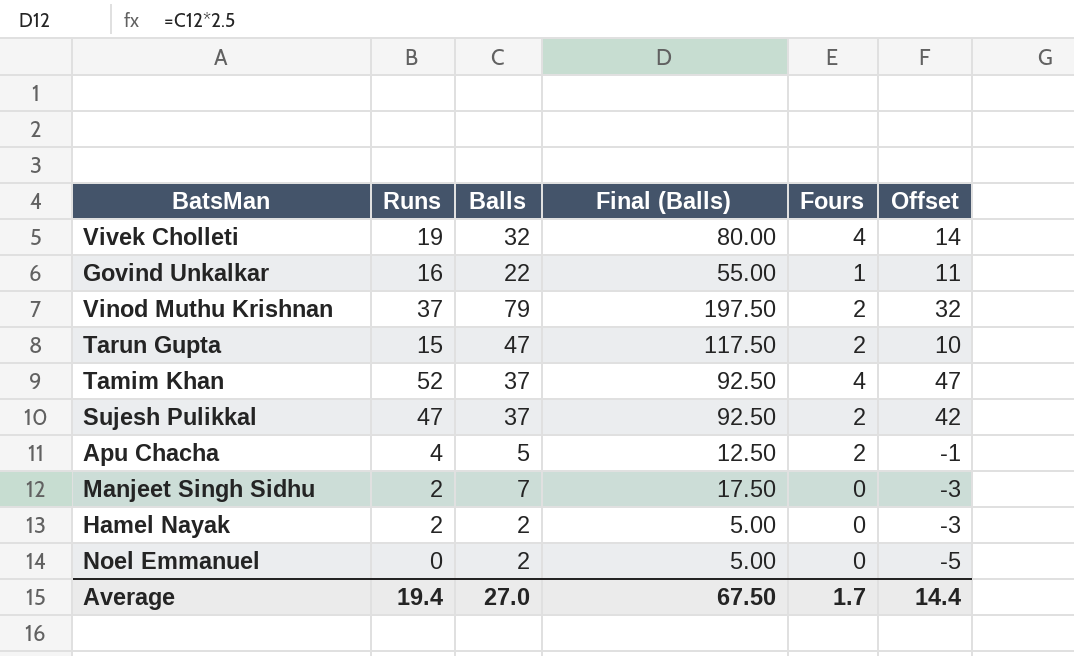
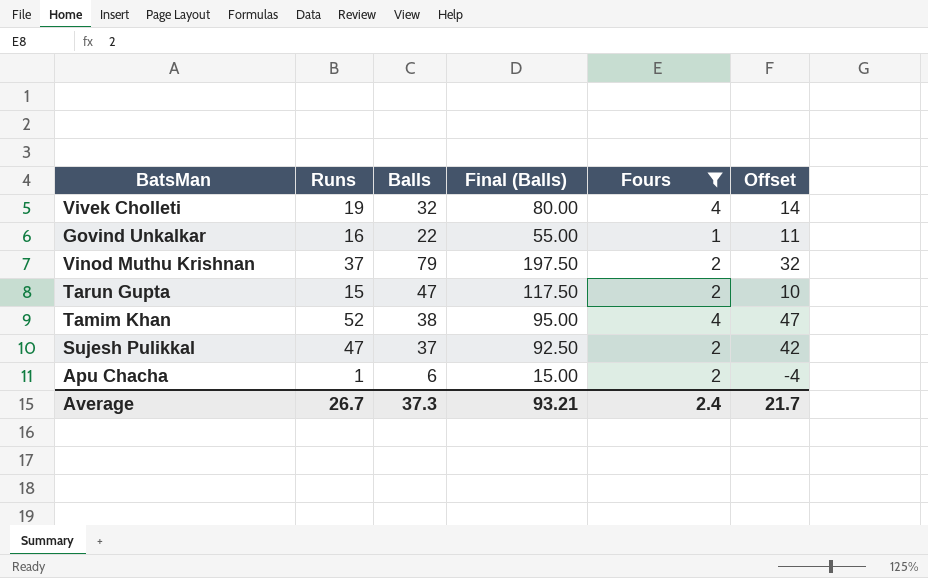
filter: none -> Fours != 0
Tamim Khan | Balls: 37 -> 38
Tamim Khan | Final (Balls): 92.50 -> 95.00
Apu Chacha | Runs: 4 -> 1
Apu Chacha | Balls: 5 -> 6
Apu Chacha | Final (Balls): 12.50 -> 15.00
Apu Chacha | Offset: -1 -> -4
Average | Runs: 19.4 -> 26.7
Average | Balls: 27.0 -> 37.3
Average | Final (Balls): 67.50 -> 93.21
Average | Fours: 1.7 -> 2.4
Average | Offset: 14.4 -> 21.7

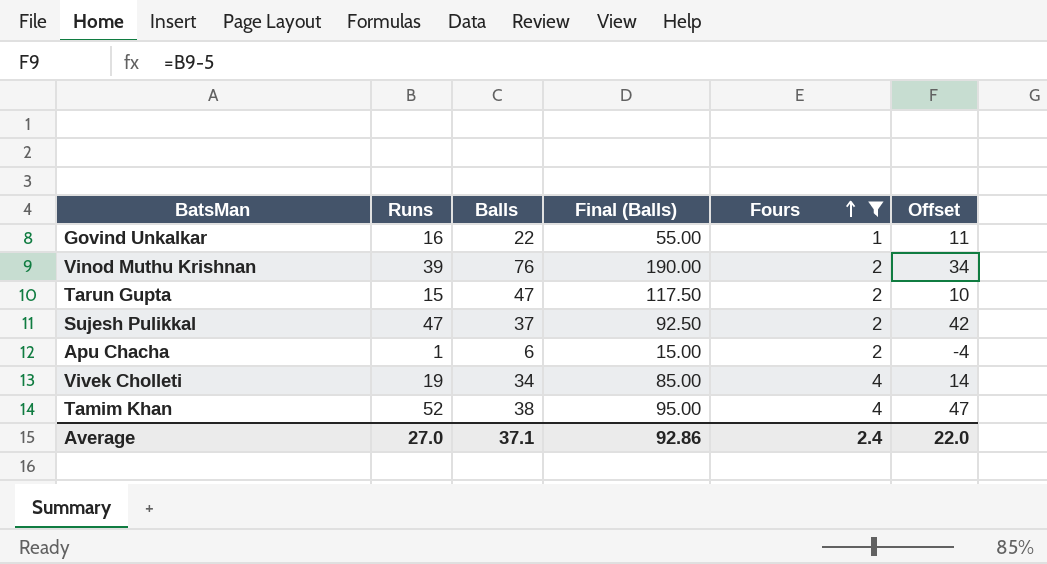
row order: none -> Fours ascending
Vinod Muthu Krishnan | Runs: 37 -> 39
Vinod Muthu Krishnan | Balls: 79 -> 76
Vinod Muthu Krishnan | Final (Balls): 197.50 -> 190.00
Vinod Muthu Krishnan | Offset: 32 -> 34
Vivek Cholleti | Balls: 32 -> 34
Vivek Cholleti | Final (Balls): 80.00 -> 85.00
Average | Runs: 26.7 -> 27.0
Average | Balls: 37.3 -> 37.1
Average | Final (Balls): 93.21 -> 92.86
Average | Offset: 21.7 -> 22.0

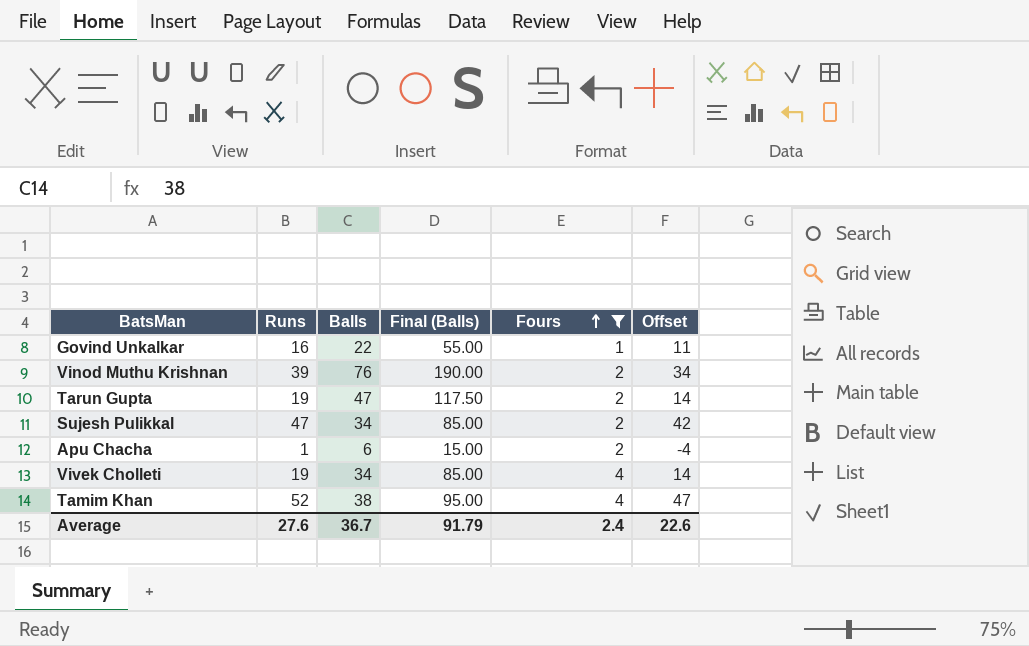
Tarun Gupta | Runs: 15 -> 19
Tarun Gupta | Offset: 10 -> 14
Sujesh Pulikkal | Balls: 37 -> 34
Sujesh Pulikkal | Final (Balls): 92.50 -> 85.00
Average | Runs: 27.0 -> 27.6
Average | Balls: 37.1 -> 36.7
Average | Final (Balls): 92.86 -> 91.79
Average | Offset: 22.0 -> 22.6

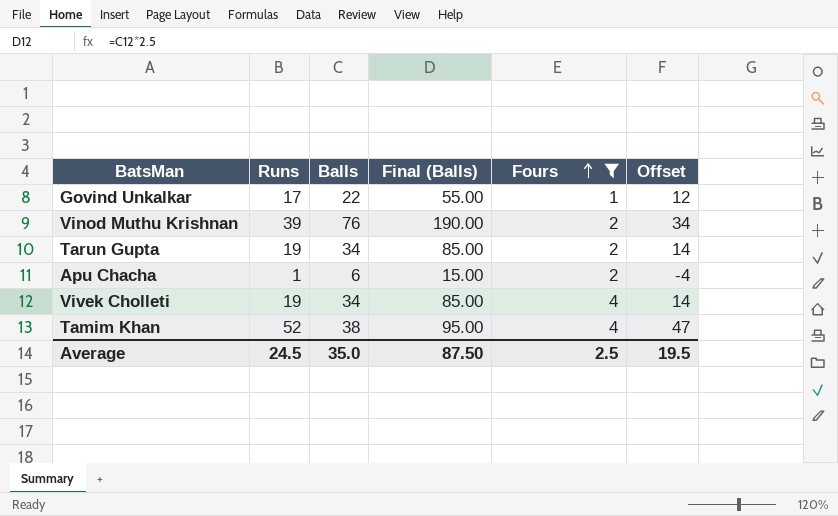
row Sujesh Pulikkal: 47 | 34 | 85.00 | 2 | 42 -> none
Govind Unkalkar | Runs: 16 -> 17
Govind Unkalkar | Offset: 11 -> 12
Tarun Gupta | Balls: 47 -> 34
Tarun Gupta | Final (Balls): 117.50 -> 85.00
Average | Runs: 27.6 -> 24.5
Average | Balls: 36.7 -> 35.0
Average | Final (Balls): 91.79 -> 87.50
Average | Fours: 2.4 -> 2.5
Average | Offset: 22.6 -> 19.5

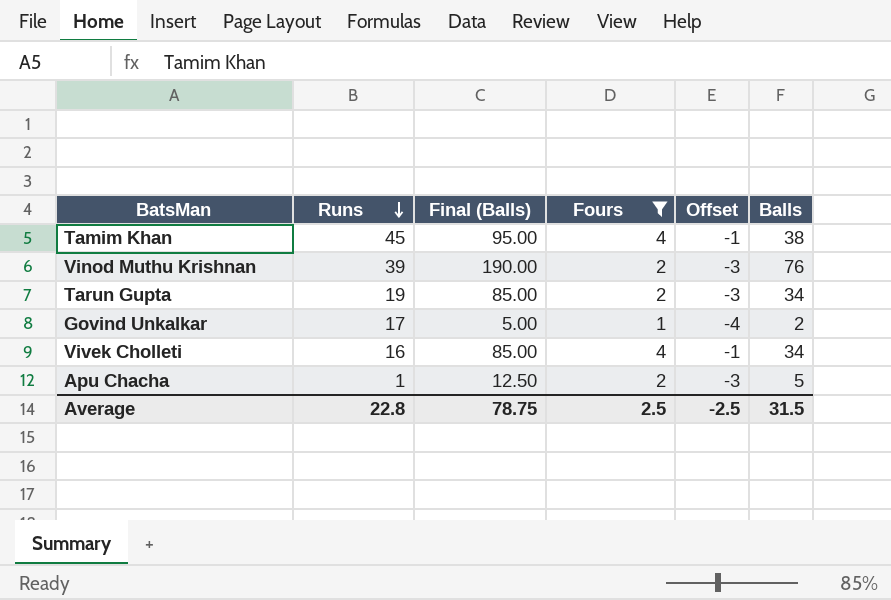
row order: Fours ascending -> Runs descending
column Offset | formula: [Runs] - 5 -> [Fours] - 5
column Balls | position: 3 -> 6
Tamim Khan | Runs: 52 -> 45
Govind Unkalkar | Final (Balls): 55.00 -> 5.00
Govind Unkalkar | Balls: 22 -> 2
Vivek Cholleti | Runs: 19 -> 16
Apu Chacha | Final (Balls): 15.00 -> 12.50
Apu Chacha | Balls: 6 -> 5
Average | Runs: 24.5 -> 22.8
Average | Final (Balls): 87.50 -> 78.75
Average | Offset: 19.5 -> -2.5
Average | Balls: 35.0 -> 31.5

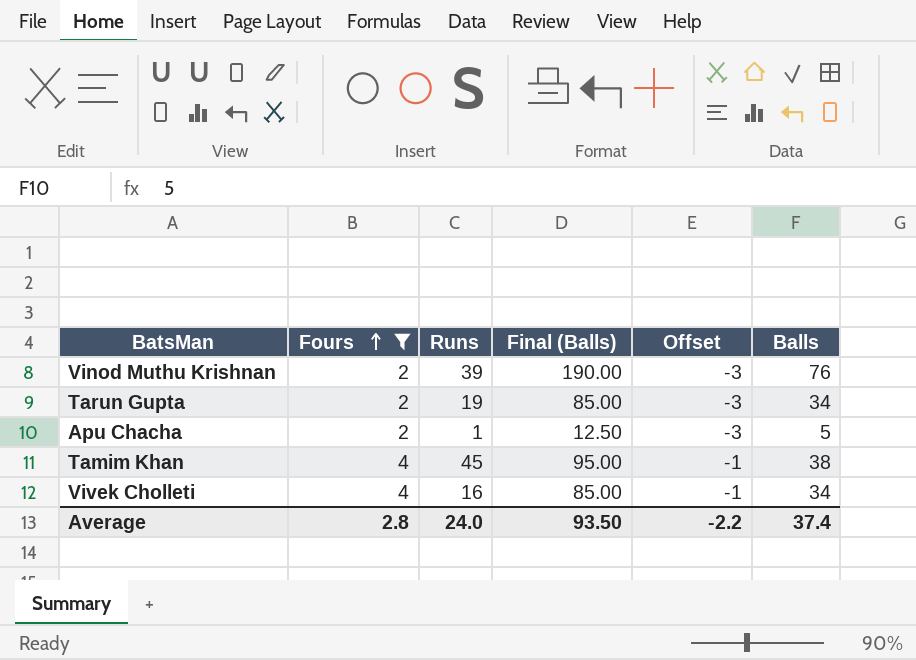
row order: Runs descending -> Fours ascending
column Fours | position: 4 -> 2
row Govind Unkalkar: 17 | 5.00 | 1 | -4 | 2 -> none
Average | Fours: 2.5 -> 2.8
Average | Runs: 22.8 -> 24.0
Average | Final (Balls): 78.75 -> 93.50
Average | Offset: -2.5 -> -2.2
Average | Balls: 31.5 -> 37.4

